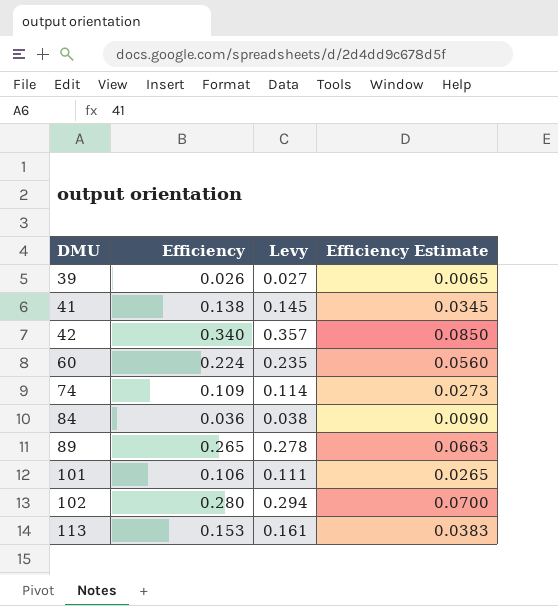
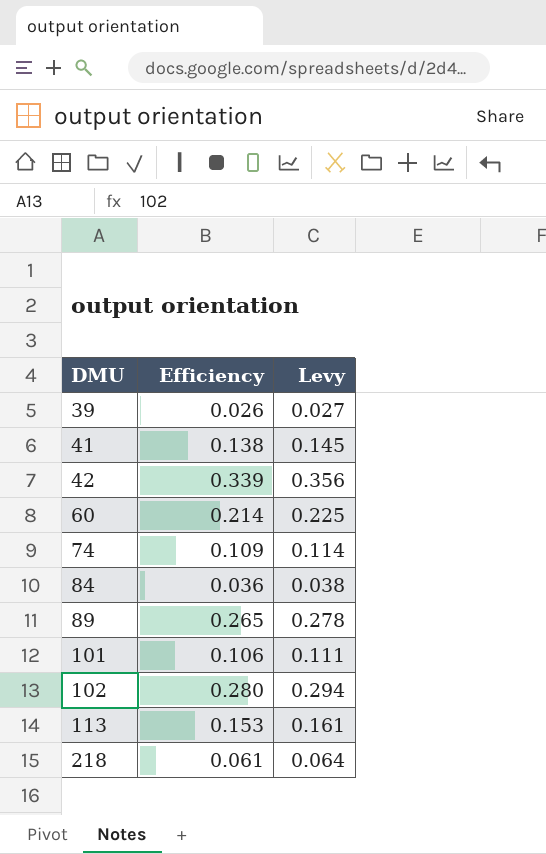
column Efficiency Estimate | formula: [Efficiency] * 0.25 -> none
42 | Efficiency: 0.340 -> 0.339
42 | Levy: 0.357 -> 0.356
60 | Efficiency: 0.224 -> 0.214
60 | Levy: 0.235 -> 0.225
row 218: none -> 0.061 | 0.064

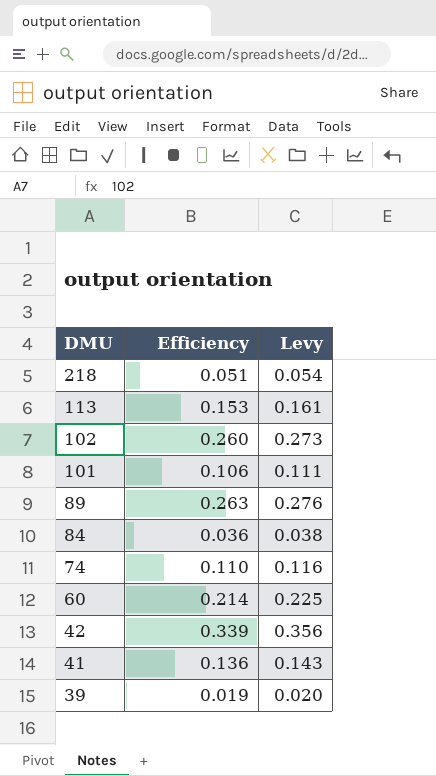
row order: DMU ascending -> DMU descending
218 | Efficiency: 0.061 -> 0.051
218 | Levy: 0.064 -> 0.054
102 | Efficiency: 0.280 -> 0.260
102 | Levy: 0.294 -> 0.273
89 | Efficiency: 0.265 -> 0.263
89 | Levy: 0.278 -> 0.276
74 | Efficiency: 0.109 -> 0.110
74 | Levy: 0.114 -> 0.116
41 | Efficiency: 0.138 -> 0.136
41 | Levy: 0.145 -> 0.143
39 | Efficiency: 0.026 -> 0.019
39 | Levy: 0.027 -> 0.020

